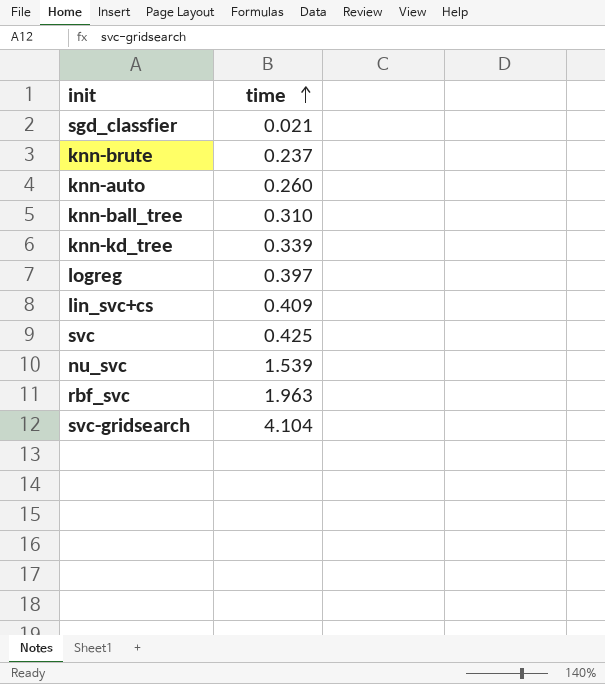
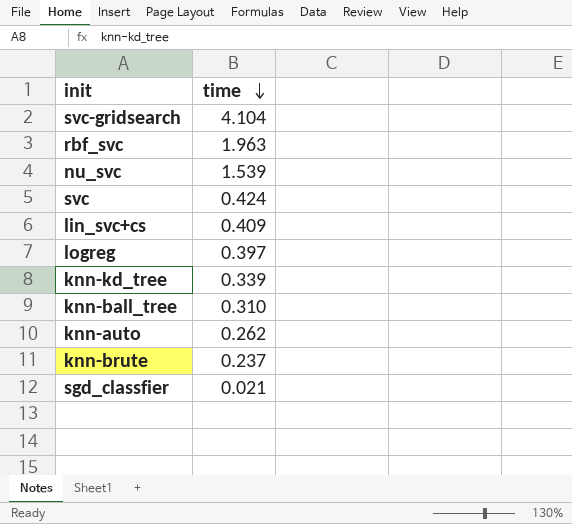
row order: time ascending -> time descending
svc | time: 0.425 -> 0.424
knn-auto | time: 0.260 -> 0.262

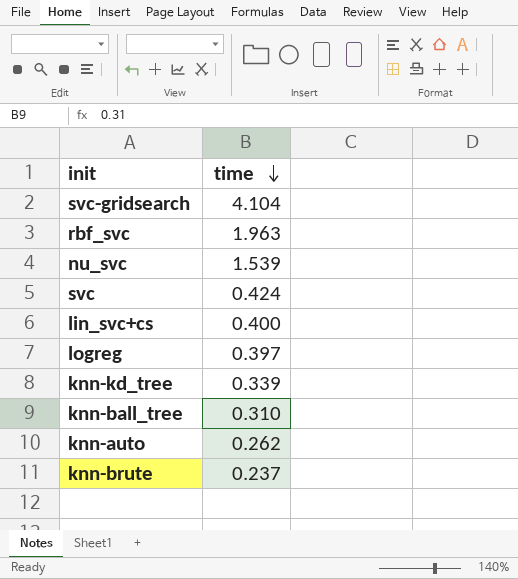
row sgd_classfier: 0.021 -> none
lin_svc+cs | time: 0.409 -> 0.400

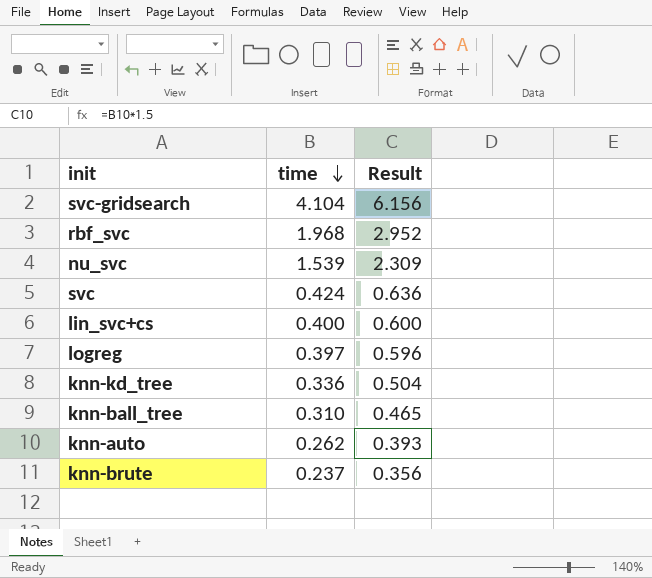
column Result | formula: none -> [time] * 1.5
rbf_svc | time: 1.963 -> 1.968
knn-kd_tree | time: 0.339 -> 0.336

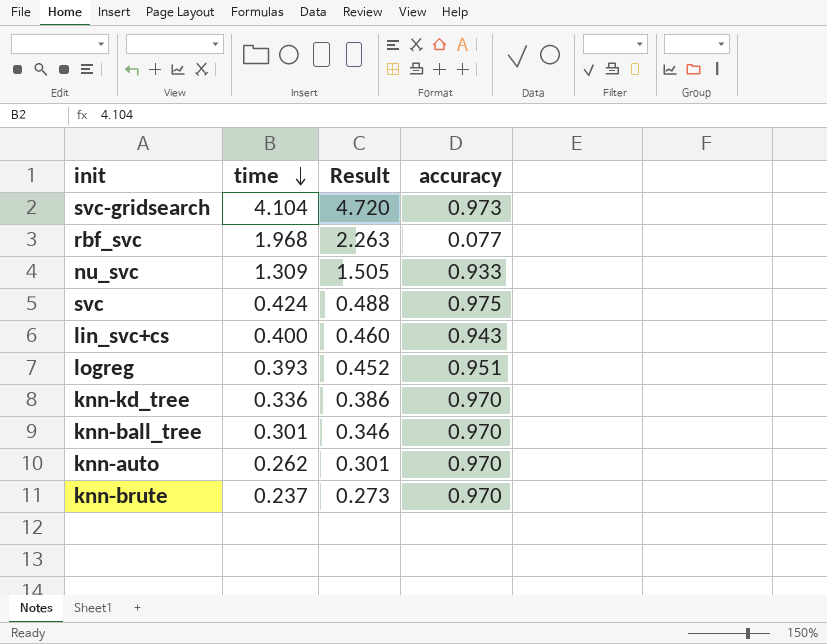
column Result | formula: [time] * 1.5 -> [time] * 1.15
column accuracy | position: none -> 4
nu_svc | time: 1.539 -> 1.309
logreg | time: 0.397 -> 0.393
knn-ball_tree | time: 0.310 -> 0.301

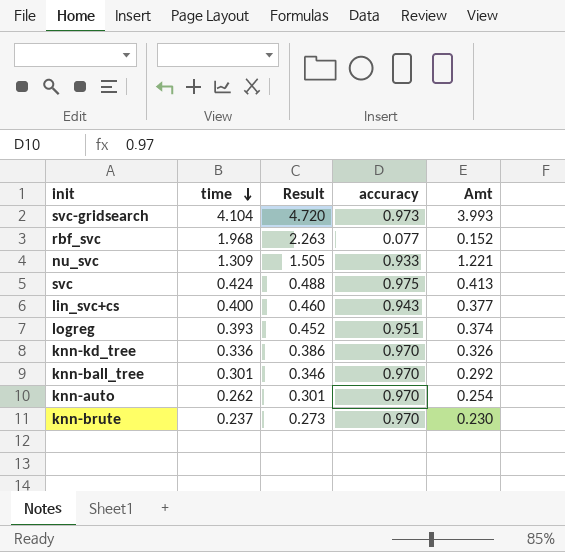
column Amt | formula: none -> [time] * [accuracy]

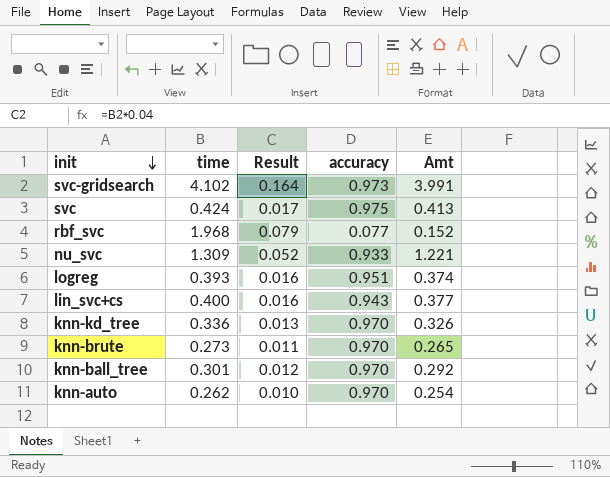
row order: time descending -> init descending
column Result | formula: [time] * 1.15 -> [time] * 0.04
svc-gridsearch | time: 4.104 -> 4.102
svc-gridsearch | Amt: 3.993 -> 3.991
knn-brute | time: 0.237 -> 0.273
knn-brute | Amt: 0.230 -> 0.265

